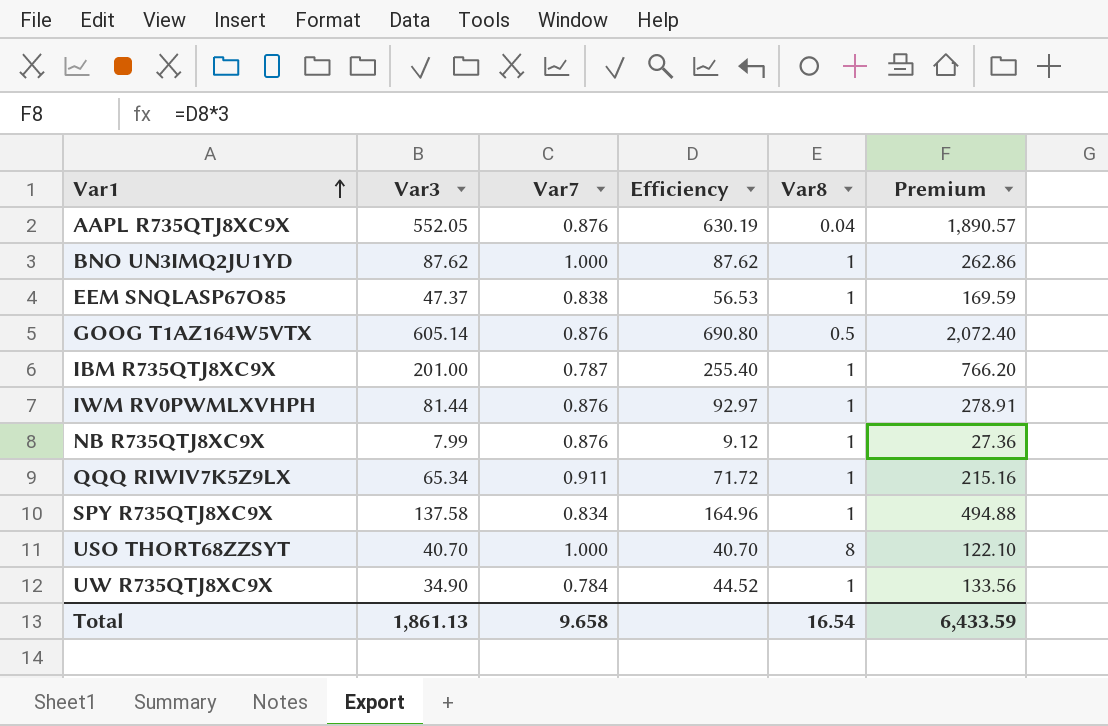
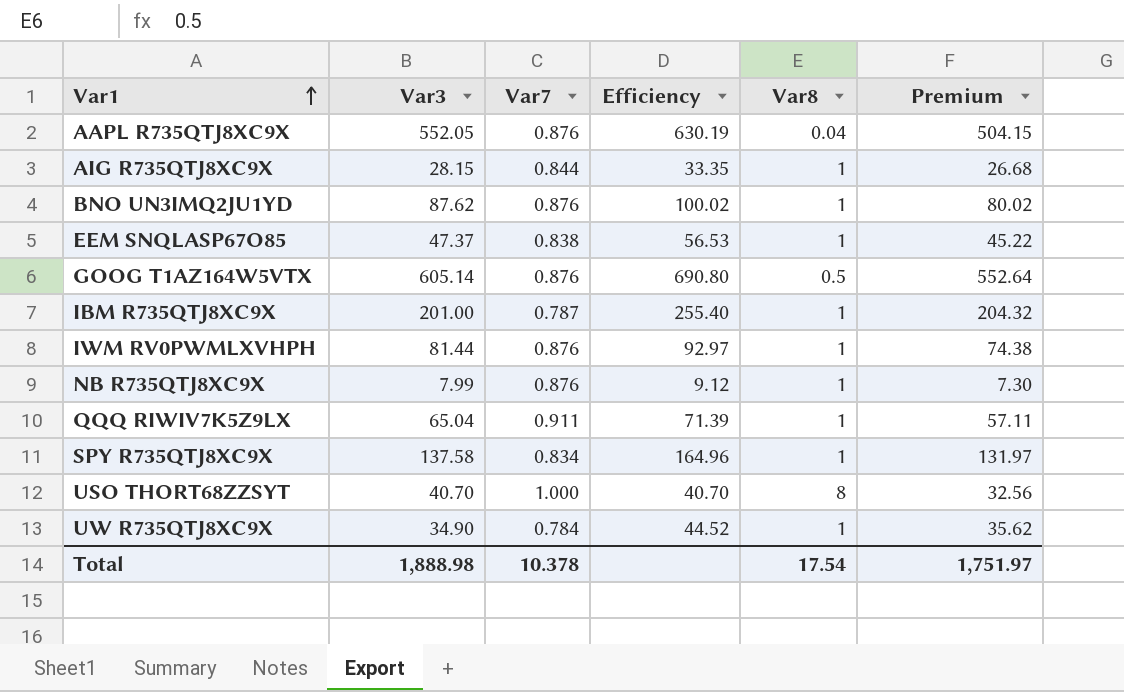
column Premium | formula: [Efficiency] * 3 -> [Efficiency] * 0.8
row AIG R735QTJ8XC9X: none -> 28.15 | 0.844 | 33.35 | 1 | 26.68
BNO UN3IMQ2JU1YD | Var7: 1.000 -> 0.876
BNO UN3IMQ2JU1YD | Efficiency: 87.62 -> 100.02
QQQ RIWIV7K5Z9LX | Var3: 65.34 -> 65.04
QQQ RIWIV7K5Z9LX | Efficiency: 71.72 -> 71.39
Total | Var3: 1,861.13 -> 1,888.98
Total | Var7: 9.658 -> 10.378
Total | Var8: 16.54 -> 17.54
Total | Premium: 6,433.59 -> 1,751.97

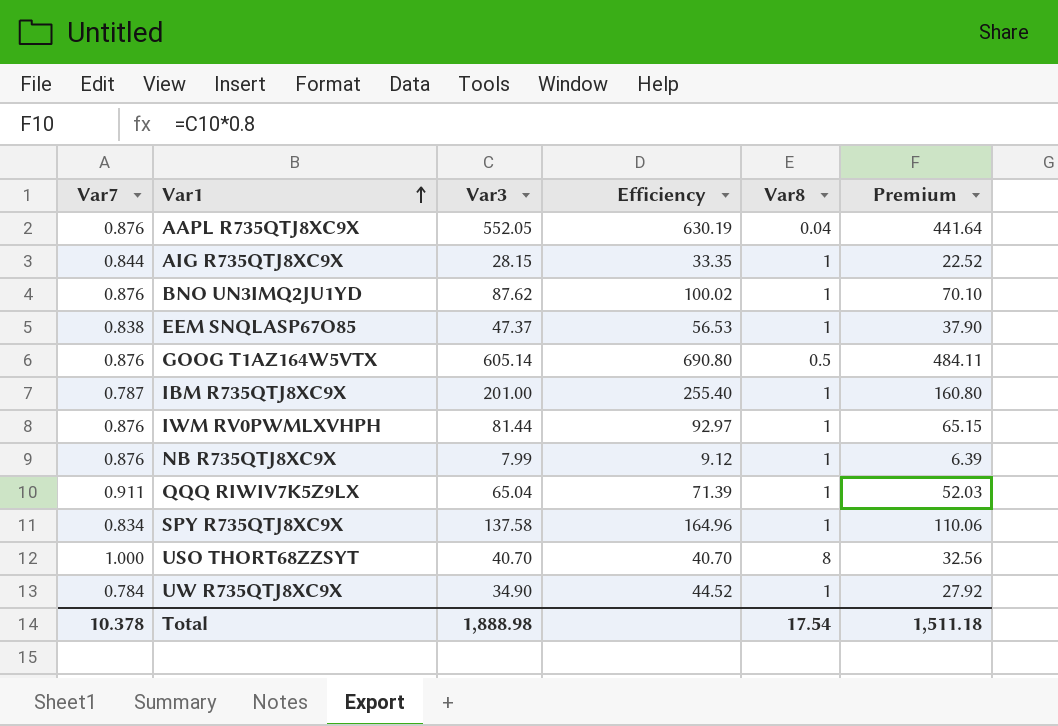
column Var7 | position: 3 -> 1
column Premium | formula: [Efficiency] * 0.8 -> [Var3] * 0.8
Total | Premium: 1,751.97 -> 1,511.18

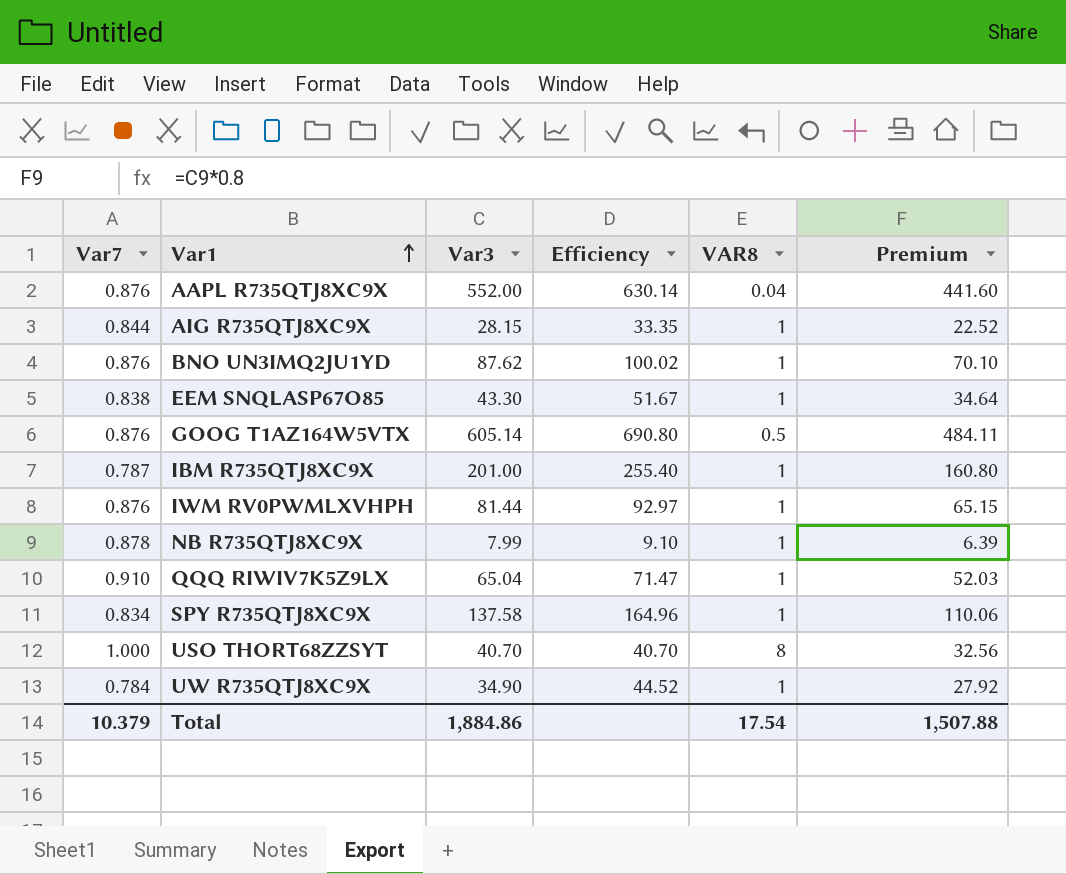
column name: Var8 -> VAR8
AAPL R735QTJ8XC9X | Var3: 552.05 -> 552.00
AAPL R735QTJ8XC9X | Efficiency: 630.19 -> 630.14
AAPL R735QTJ8XC9X | Premium: 441.64 -> 441.60
EEM SNQLASP67O85 | Var3: 47.37 -> 43.30
EEM SNQLASP67O85 | Efficiency: 56.53 -> 51.67
EEM SNQLASP67O85 | Premium: 37.90 -> 34.64
NB R735QTJ8XC9X | Var7: 0.876 -> 0.878
NB R735QTJ8XC9X | Efficiency: 9.12 -> 9.10
QQQ RIWIV7K5Z9LX | Var7: 0.911 -> 0.910
QQQ RIWIV7K5Z9LX | Efficiency: 71.39 -> 71.47
Total | Var7: 10.378 -> 10.379
Total | Var3: 1,888.98 -> 1,884.86
Total | Premium: 1,511.18 -> 1,507.88

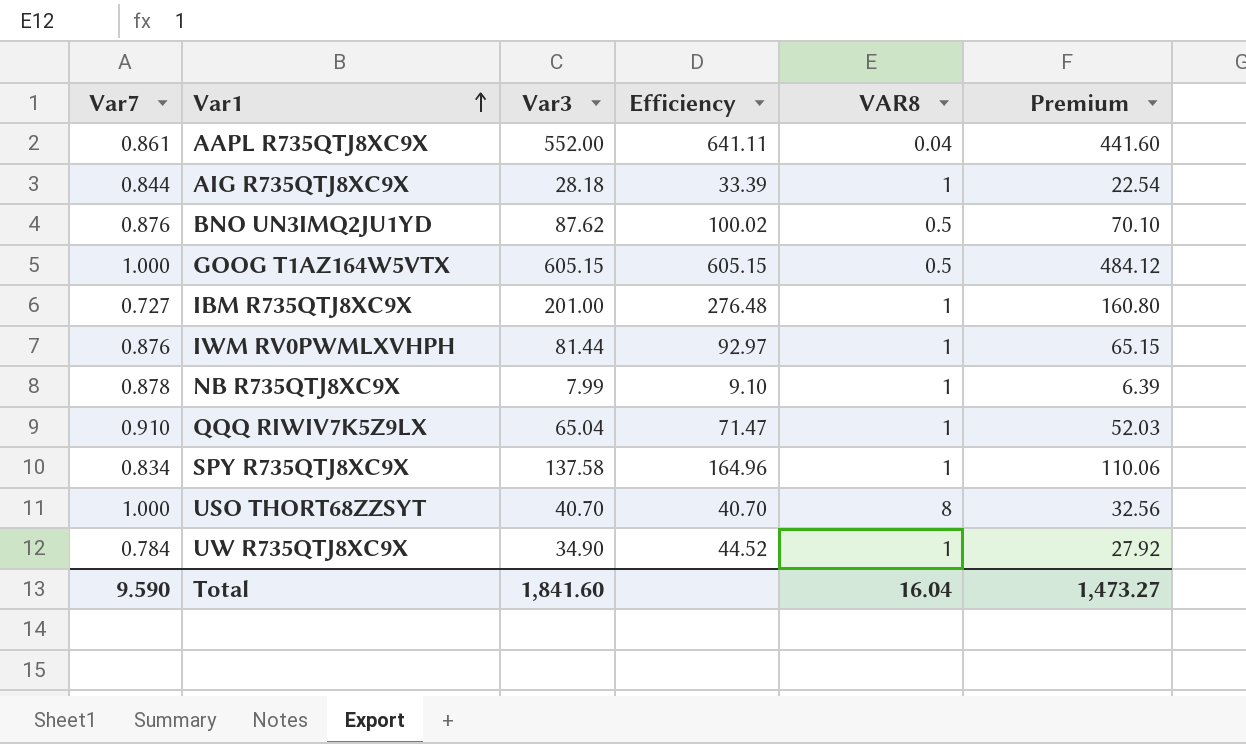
row EEM SNQLASP67O85: 0.838 | 43.30 | 51.67 | 1 | 34.64 -> none
AAPL R735QTJ8XC9X | Var7: 0.876 -> 0.861
AAPL R735QTJ8XC9X | Efficiency: 630.14 -> 641.11
AIG R735QTJ8XC9X | Var3: 28.15 -> 28.18
AIG R735QTJ8XC9X | Efficiency: 33.35 -> 33.39
AIG R735QTJ8XC9X | Premium: 22.52 -> 22.54
BNO UN3IMQ2JU1YD | VAR8: 1 -> 0.5
GOOG T1AZ164W5VTX | Var7: 0.876 -> 1.000
GOOG T1AZ164W5VTX | Var3: 605.14 -> 605.15
GOOG T1AZ164W5VTX | Efficiency: 690.80 -> 605.15
GOOG T1AZ164W5VTX | Premium: 484.11 -> 484.12
IBM R735QTJ8XC9X | Var7: 0.787 -> 0.727
IBM R735QTJ8XC9X | Efficiency: 255.40 -> 276.48
Total | Var7: 10.379 -> 9.590
Total | Var3: 1,884.86 -> 1,841.60
Total | VAR8: 17.54 -> 16.04
Total | Premium: 1,507.88 -> 1,473.27

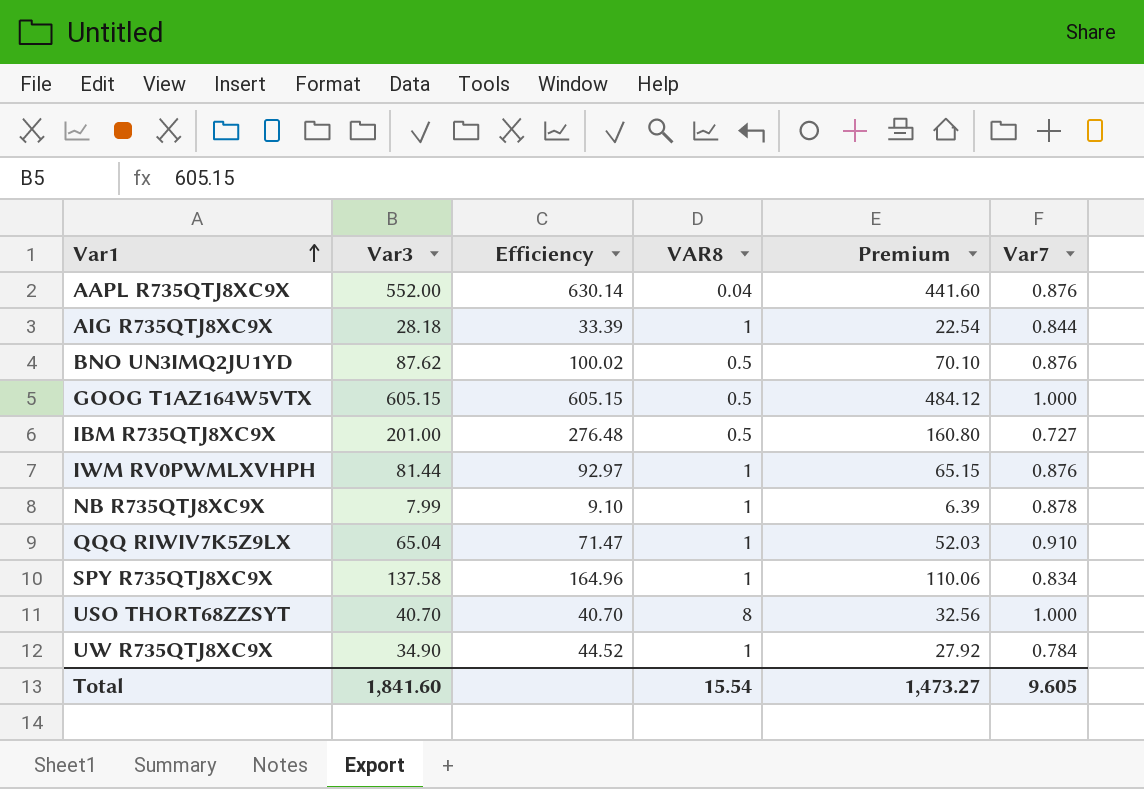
column Var7 | position: 1 -> 6
AAPL R735QTJ8XC9X | Efficiency: 641.11 -> 630.14
AAPL R735QTJ8XC9X | Var7: 0.861 -> 0.876
IBM R735QTJ8XC9X | VAR8: 1 -> 0.5
Total | VAR8: 16.04 -> 15.54
Total | Var7: 9.590 -> 9.605

